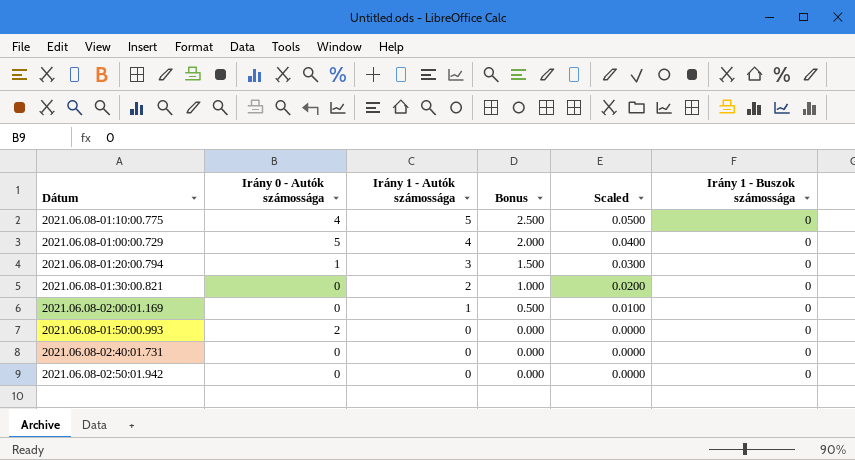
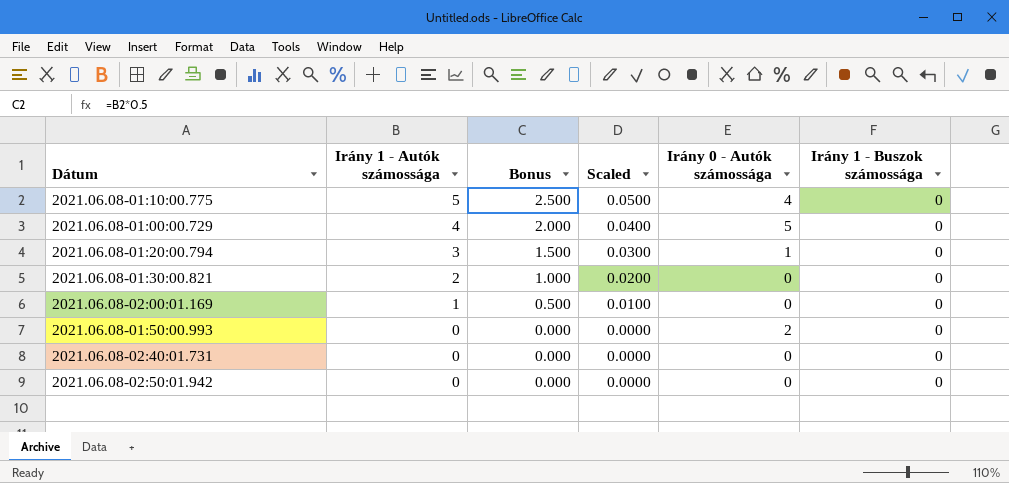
column Irány 0 - Autók számossága | position: 2 -> 5

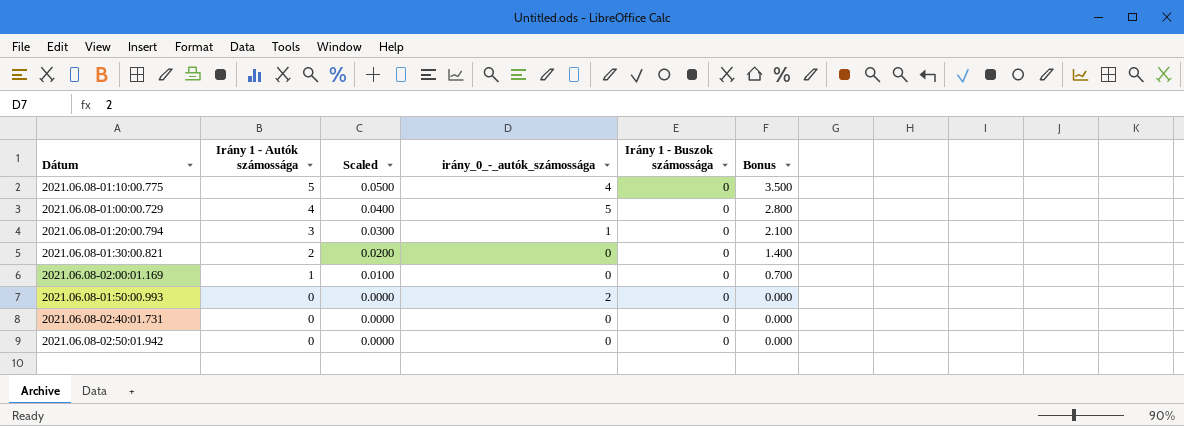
column name: Irány 0 - Autók számossága -> irány_0_-_autók_számossága
column Bonus | formula: [Irány 1 - Autók számossága] * 0.5 -> [Irány 1 - Autók számossága] * 0.7
column Bonus | position: 3 -> 6

